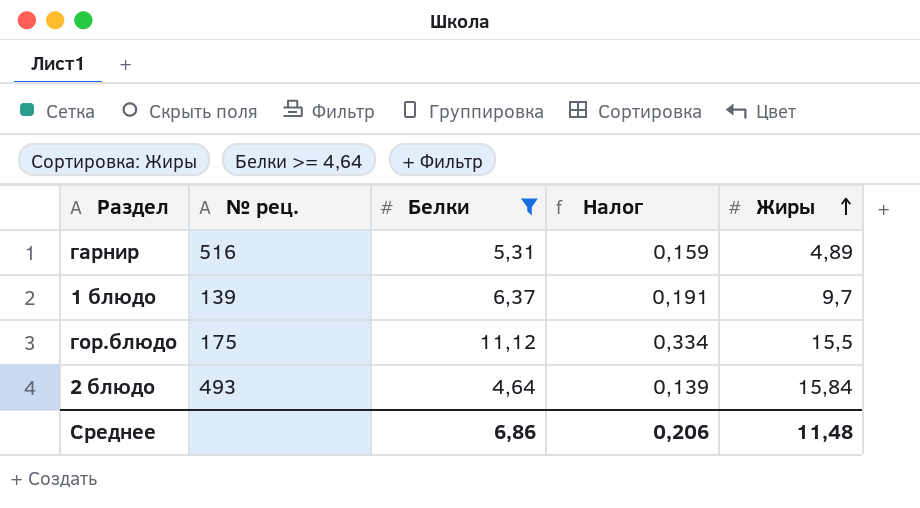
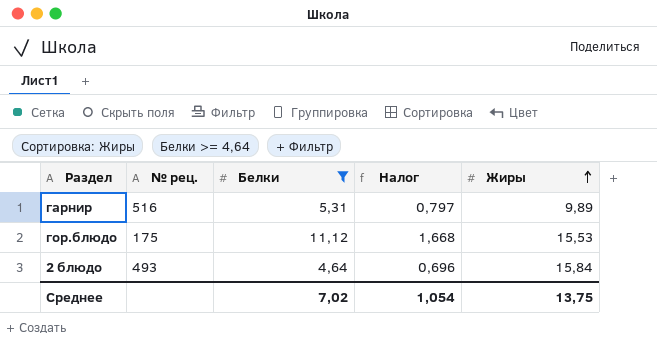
column Налог | formula: [Белки] * 0,03 -> [Белки] * 0,15
row 1 блюдо: 139 | 6,37 | 0,191 | 9,7 -> none
гарнир | Жиры: 4,89 -> 9,89
гор.блюдо | Жиры: 15,5 -> 15,53
Среднее | Белки: 6,86 -> 7,02
Среднее | Налог: 0,206 -> 1,054
Среднее | Жиры: 11,48 -> 13,75

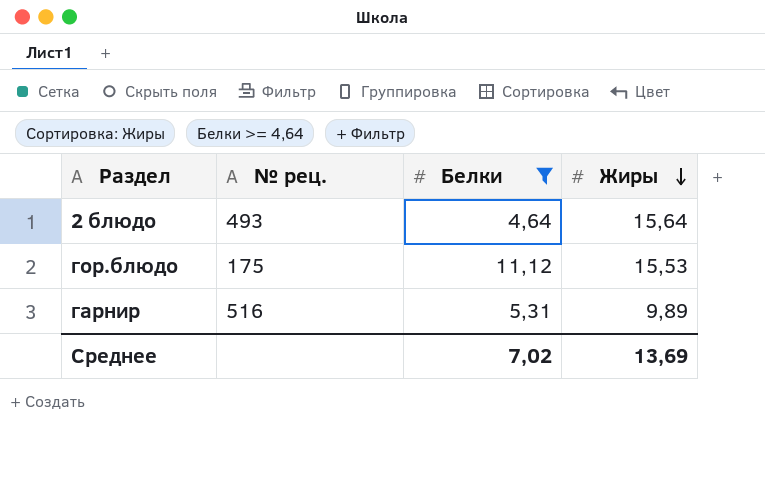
row order: Жиры ascending -> Жиры descending
column Налог | formula: [Белки] * 0,15 -> none
2 блюдо | Жиры: 15,84 -> 15,64
Среднее | Жиры: 13,75 -> 13,69

